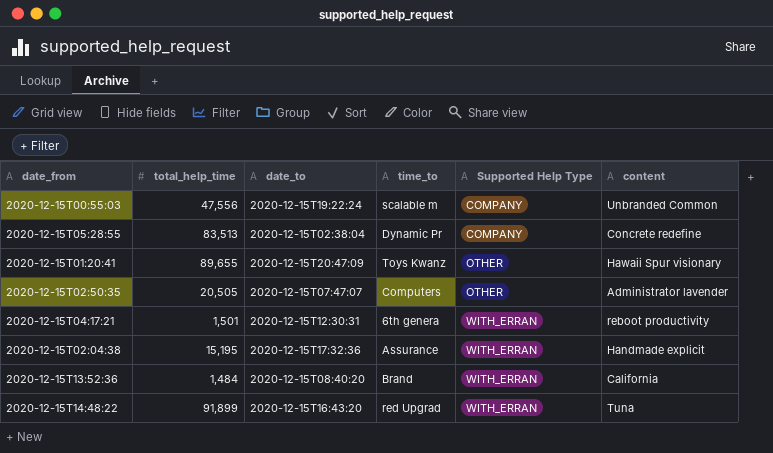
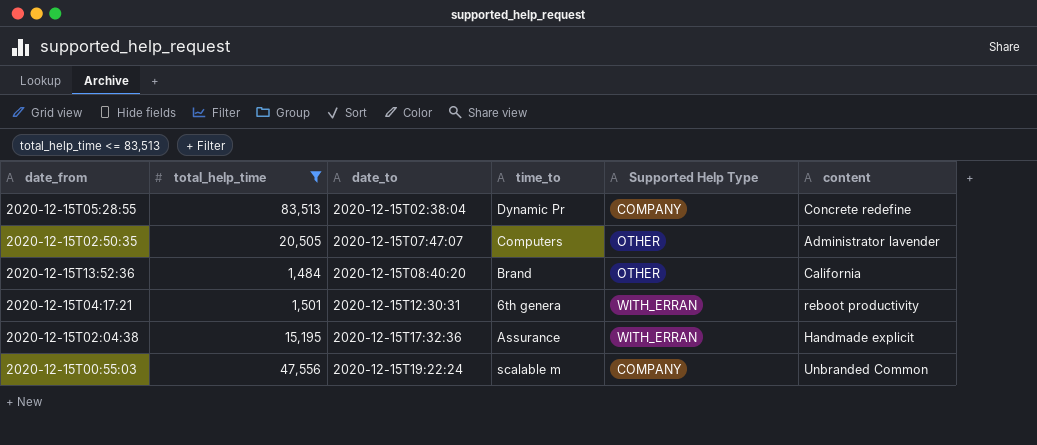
filter: none -> total_help_time <= 83,513
row order: Supported Help Type ascending -> date_to ascending
2020-12-15T13:52:36 | Supported Help Type: WITH_ERRAN -> OTHER

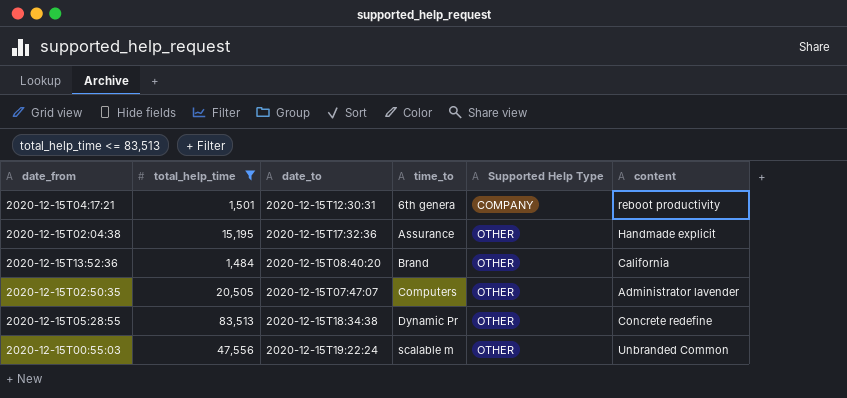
row order: date_to ascending -> time_to ascending
2020-12-15T04:17:21 | Supported Help Type: WITH_ERRAN -> COMPANY
2020-12-15T02:04:38 | Supported Help Type: WITH_ERRAN -> OTHER
2020-12-15T05:28:55 | date_to: 2020-12-15T02:38:04 -> 2020-12-15T18:34:38
2020-12-15T05:28:55 | Supported Help Type: COMPANY -> OTHER
2020-12-15T00:55:03 | Supported Help Type: COMPANY -> OTHER

